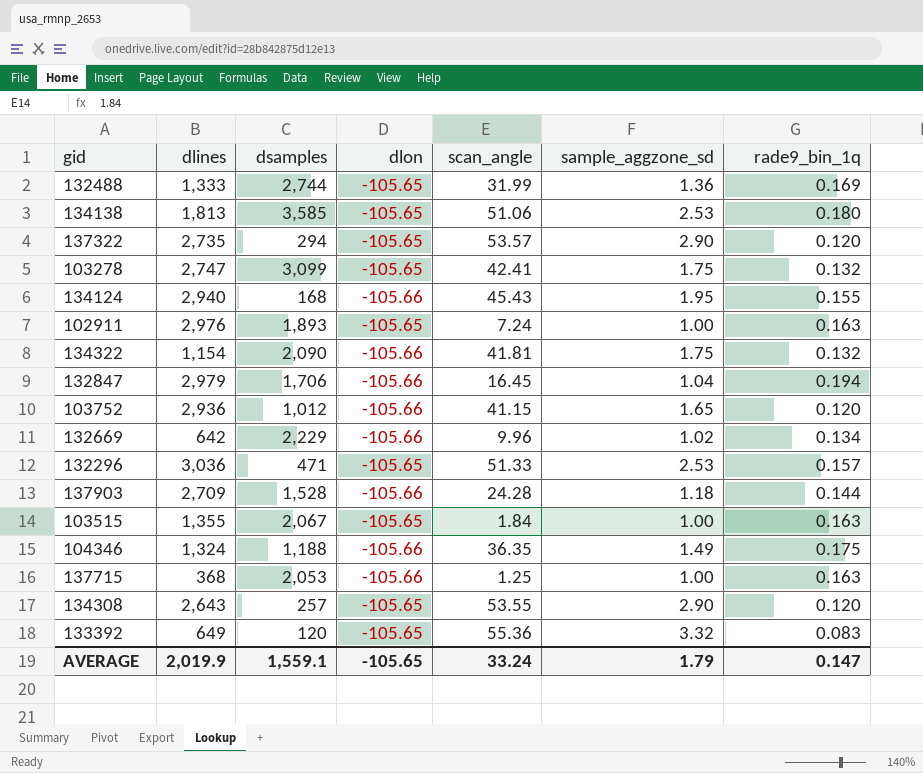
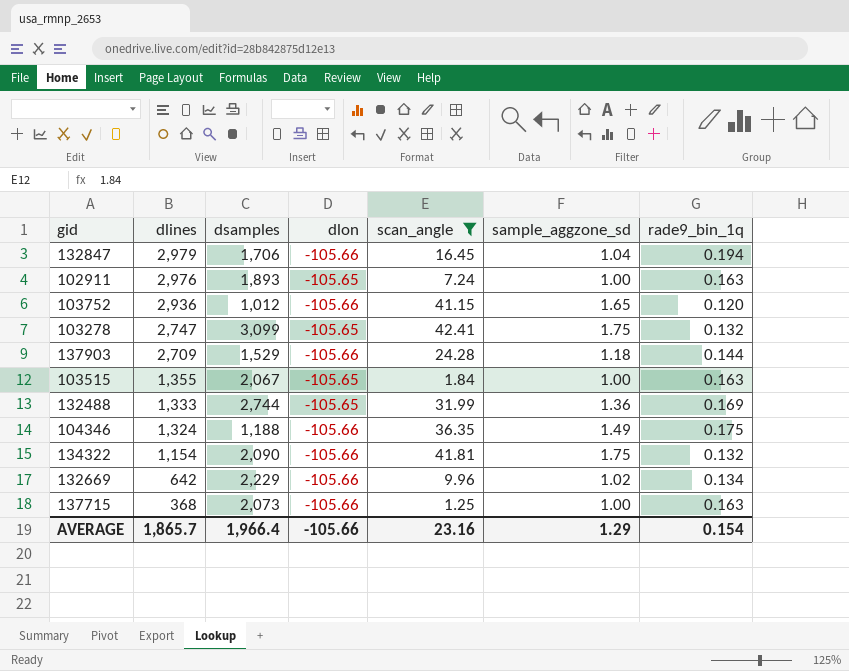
filter: none -> scan_angle <= 42.41
row order: none -> dlines descending
137903 | dsamples: 1,528 -> 1,529
137715 | dsamples: 2,053 -> 2,073
AVERAGE | dlines: 2,019.9 -> 1,865.7
AVERAGE | dsamples: 1,559.1 -> 1,966.4
AVERAGE | dlon: -105.65 -> -105.66
AVERAGE | scan_angle: 33.24 -> 23.16
AVERAGE | sample_aggzone_sd: 1.79 -> 1.29
AVERAGE | rade9_bin_1q: 0.147 -> 0.154

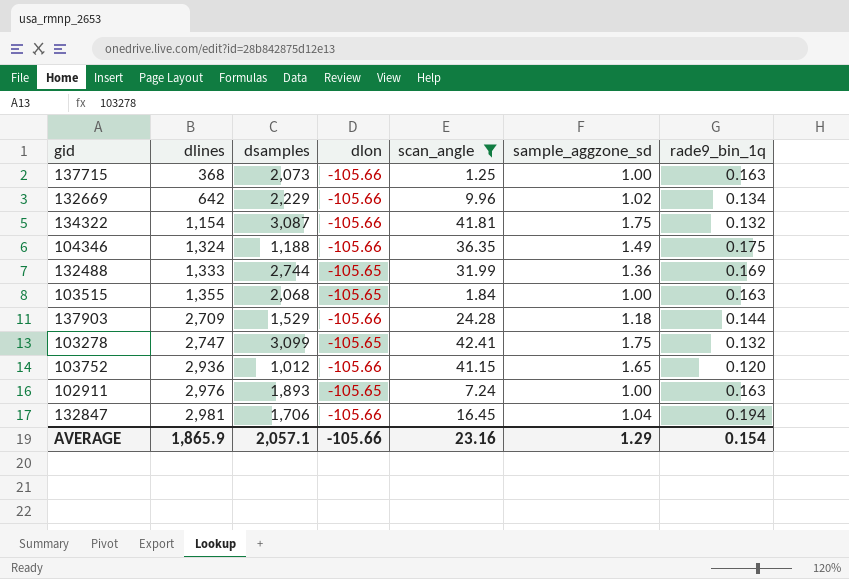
row order: dlines descending -> dlines ascending
134322 | dsamples: 2,090 -> 3,087
103515 | dsamples: 2,067 -> 2,068
132847 | dlines: 2,979 -> 2,981
AVERAGE | dlines: 1,865.7 -> 1,865.9
AVERAGE | dsamples: 1,966.4 -> 2,057.1

